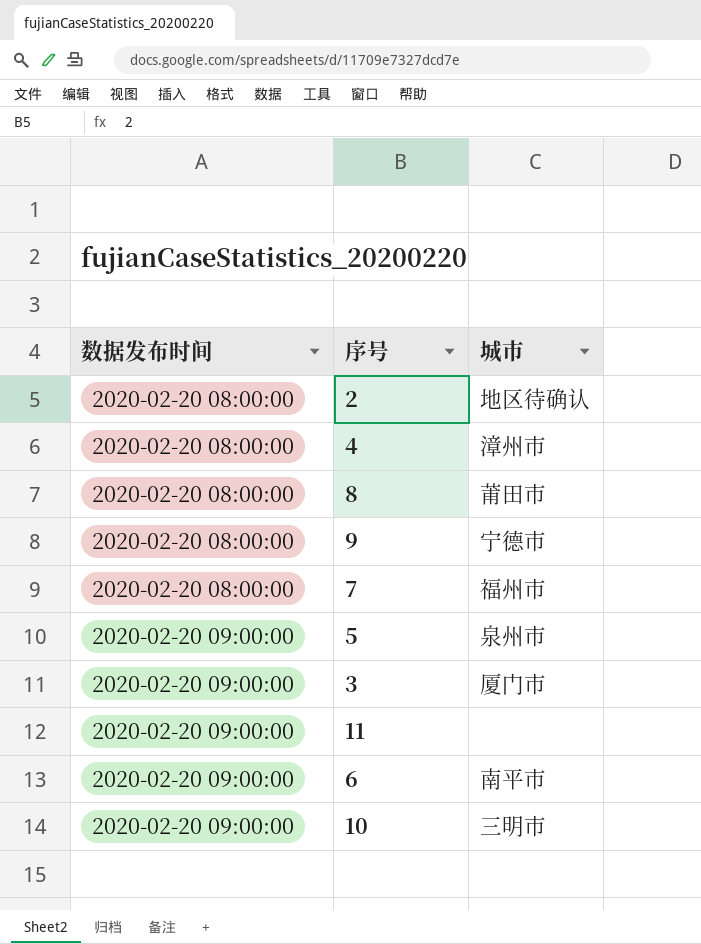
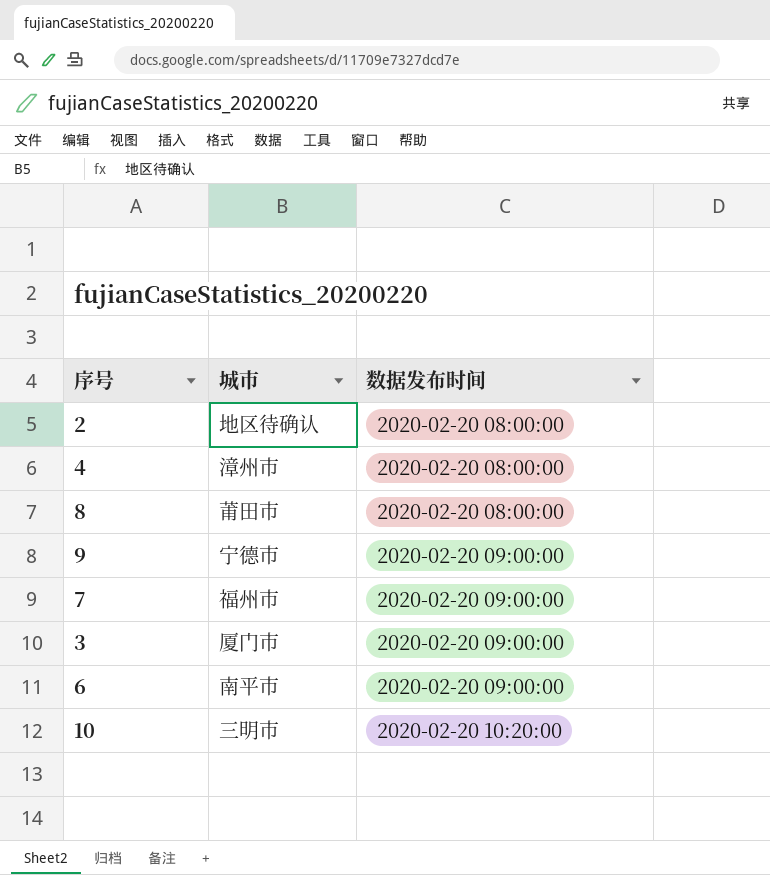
column 数据发布时间 | position: 1 -> 3
row 5: 2020-02-20 09:00:00 | 泉州市 -> none
row 11: 2020-02-20 09:00:00 | none -> none
9 | 数据发布时间: 2020-02-20 08:00:00 -> 2020-02-20 09:00:00
7 | 数据发布时间: 2020-02-20 08:00:00 -> 2020-02-20 09:00:00
10 | 数据发布时间: 2020-02-20 09:00:00 -> 2020-02-20 10:20:00

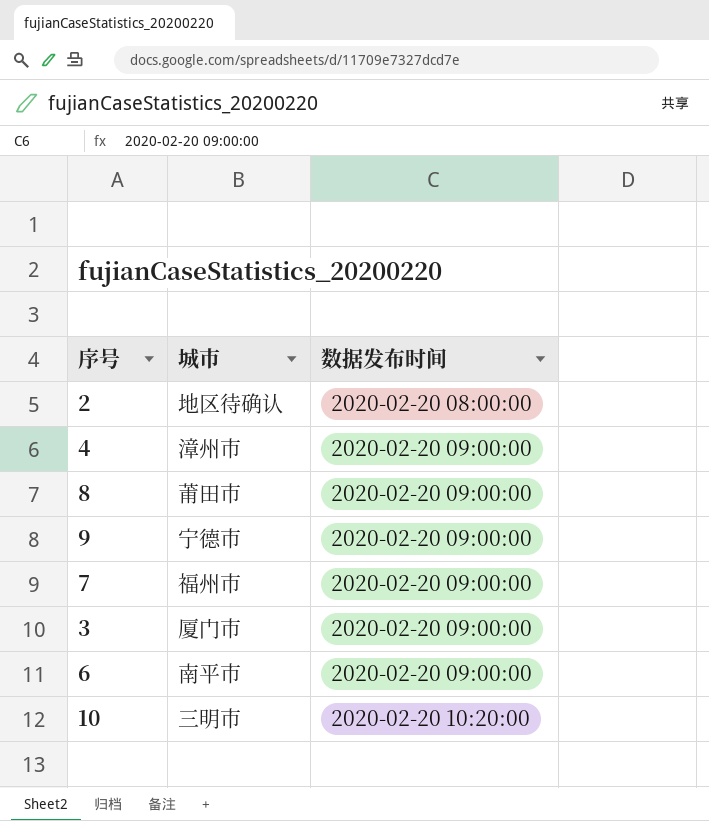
4 | 数据发布时间: 2020-02-20 08:00:00 -> 2020-02-20 09:00:00
8 | 数据发布时间: 2020-02-20 08:00:00 -> 2020-02-20 09:00:00

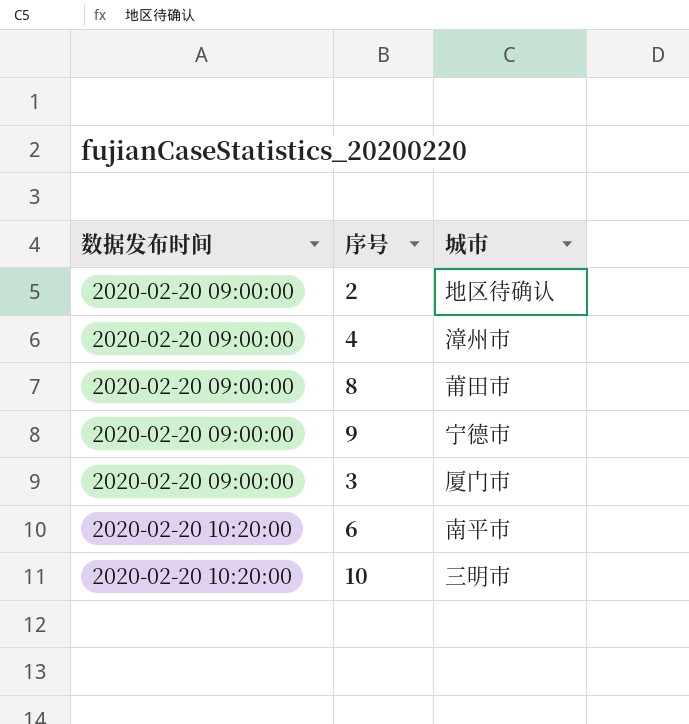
column 数据发布时间 | position: 3 -> 1
row 7: 福州市 | 2020-02-20 09:00:00 -> none
2 | 数据发布时间: 2020-02-20 08:00:00 -> 2020-02-20 09:00:00
6 | 数据发布时间: 2020-02-20 09:00:00 -> 2020-02-20 10:20:00

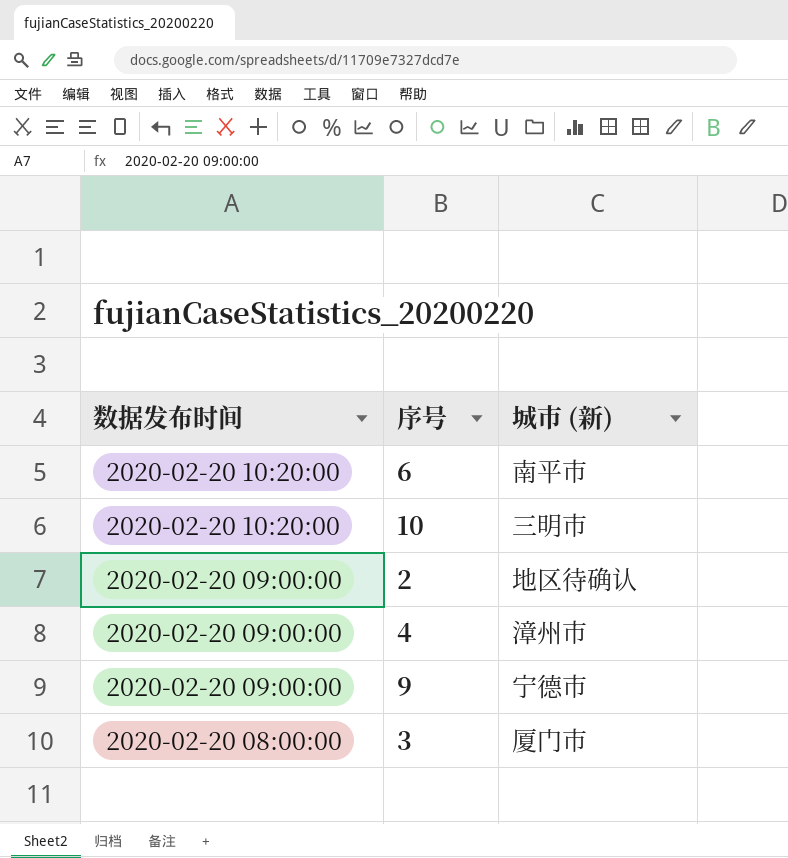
row order: 数据发布时间 ascending -> 数据发布时间 descending
column name: 城市 -> 城市 (新)
row 8: 2020-02-20 09:00:00 | 莆田市 -> none
3 | 数据发布时间: 2020-02-20 09:00:00 -> 2020-02-20 08:00:00

